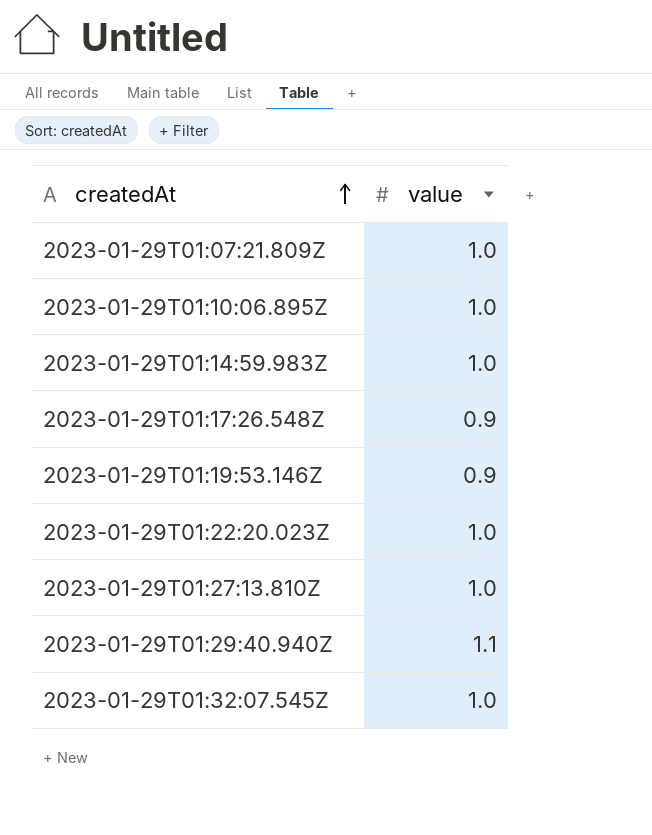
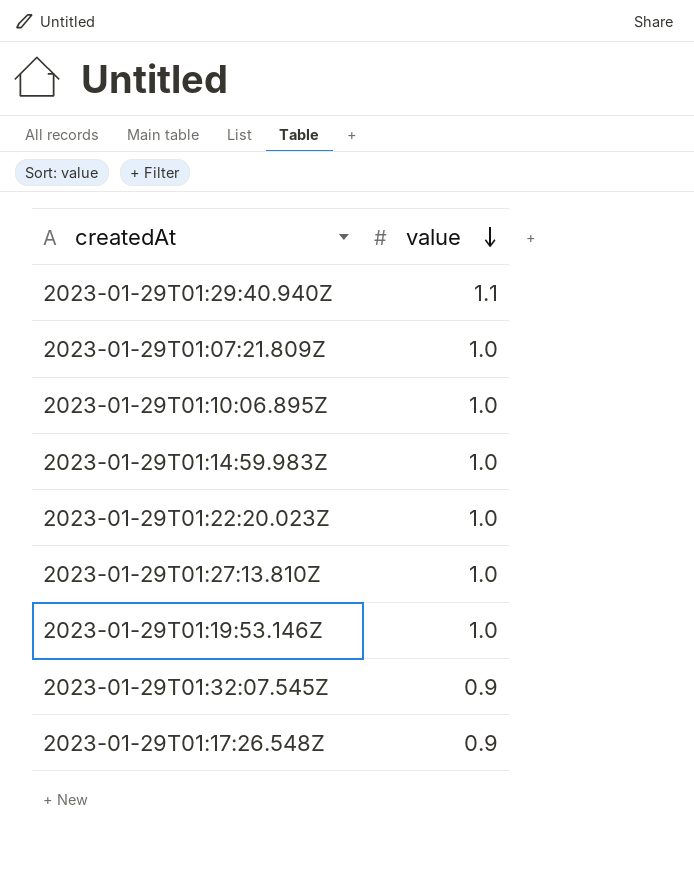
row order: createdAt ascending -> value descending
2023-01-29T01:19:53.146Z | value: 0.9 -> 1.0
2023-01-29T01:32:07.545Z | value: 1.0 -> 0.9

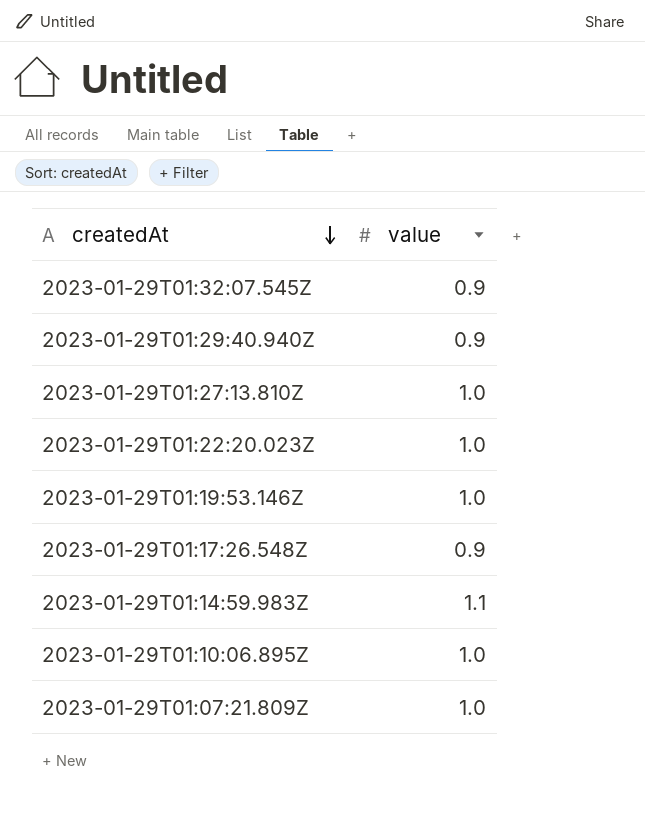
row order: value descending -> createdAt descending
2023-01-29T01:29:40.940Z | value: 1.1 -> 0.9
2023-01-29T01:14:59.983Z | value: 1.0 -> 1.1

